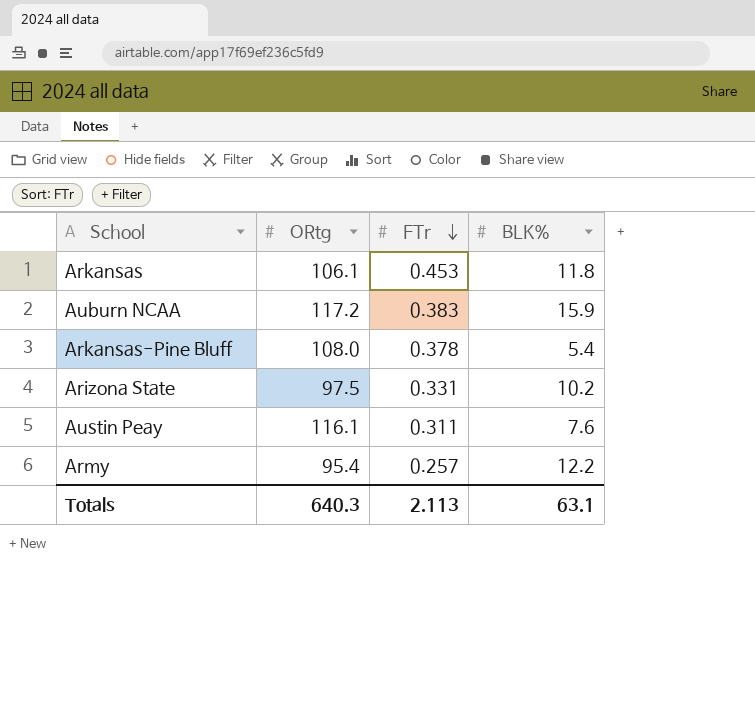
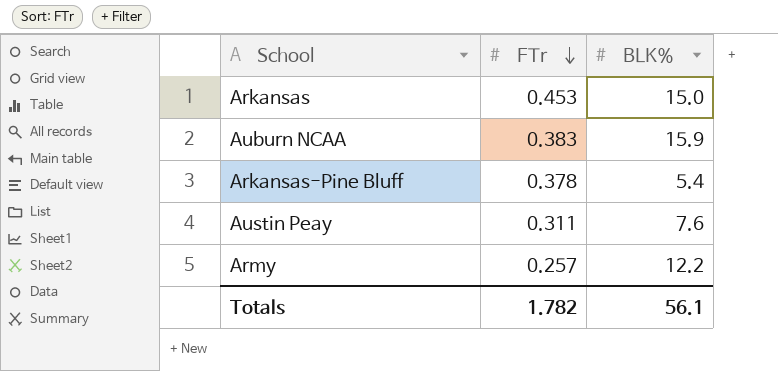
column ORtg | position: 2 -> none
row Arizona State: 97.5 | 0.331 | 10.2 -> none
Arkansas | BLK%: 11.8 -> 15.0
Totals | FTr: 2.113 -> 1.782
Totals | BLK%: 63.1 -> 56.1

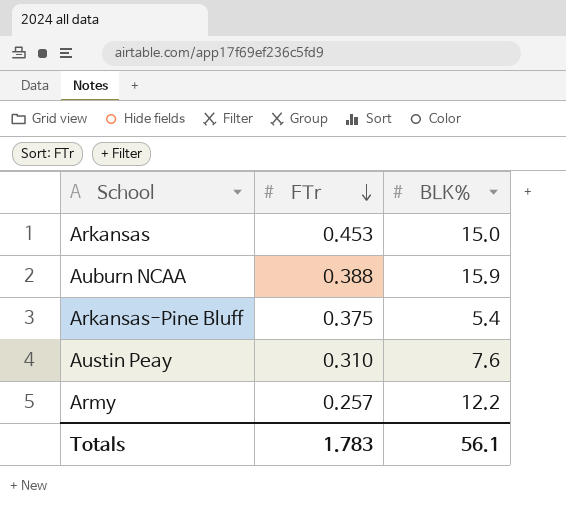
Auburn NCAA | FTr: 0.383 -> 0.388
Arkansas-Pine Bluff | FTr: 0.378 -> 0.375
Austin Peay | FTr: 0.311 -> 0.310
Totals | FTr: 1.782 -> 1.783

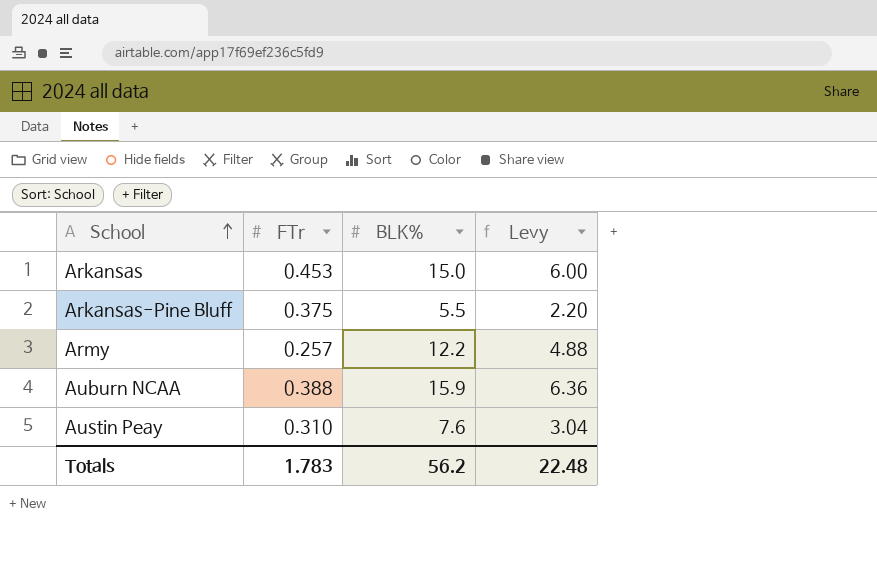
row order: FTr descending -> School ascending
column Levy | formula: none -> [BLK%] * 0.4
Arkansas-Pine Bluff | BLK%: 5.4 -> 5.5
Totals | BLK%: 56.1 -> 56.2

